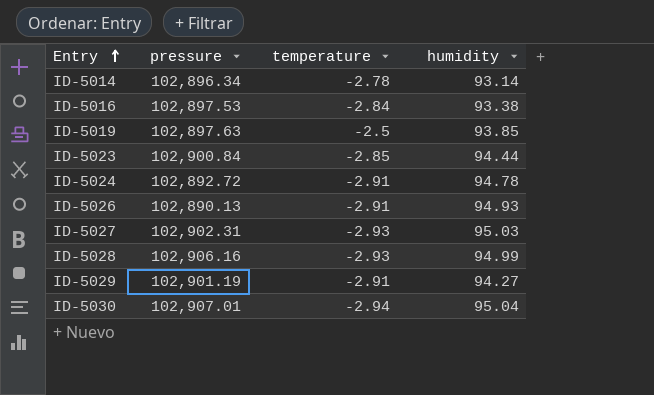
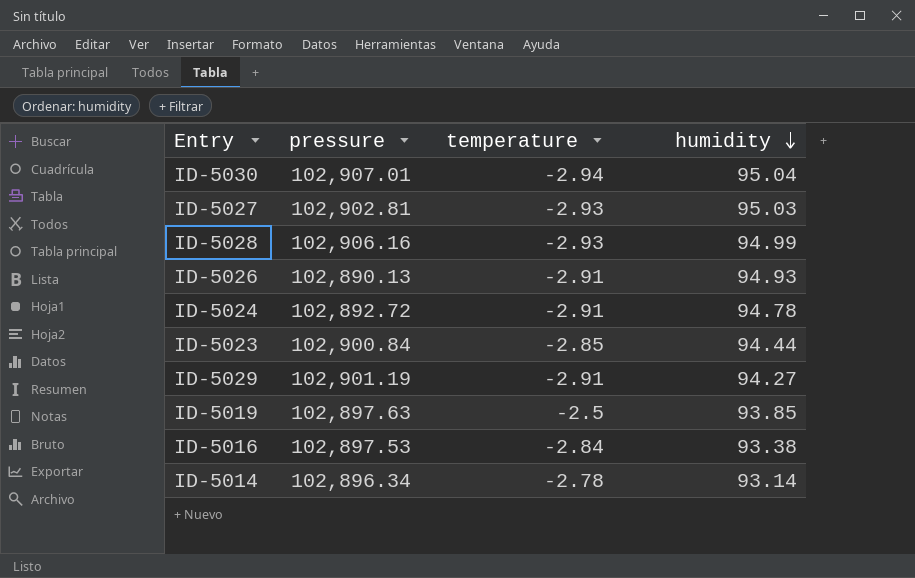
row order: Entry ascending -> humidity descending
ID-5027 | pressure: 102,902.31 -> 102,902.81

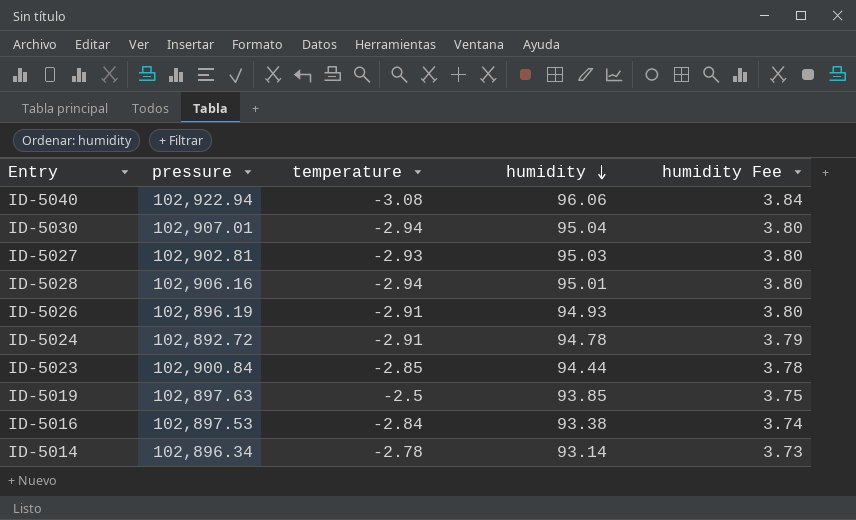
column humidity Fee | formula: none -> [humidity] * 0.04
row ID-5029: 102,901.19 | -2.91 | 94.27 -> none
row ID-5040: none -> 102,922.94 | -3.08 | 96.06 | 3.84
ID-5028 | temperature: -2.93 -> -2.94
ID-5028 | humidity: 94.99 -> 95.01
ID-5026 | pressure: 102,890.13 -> 102,896.19

